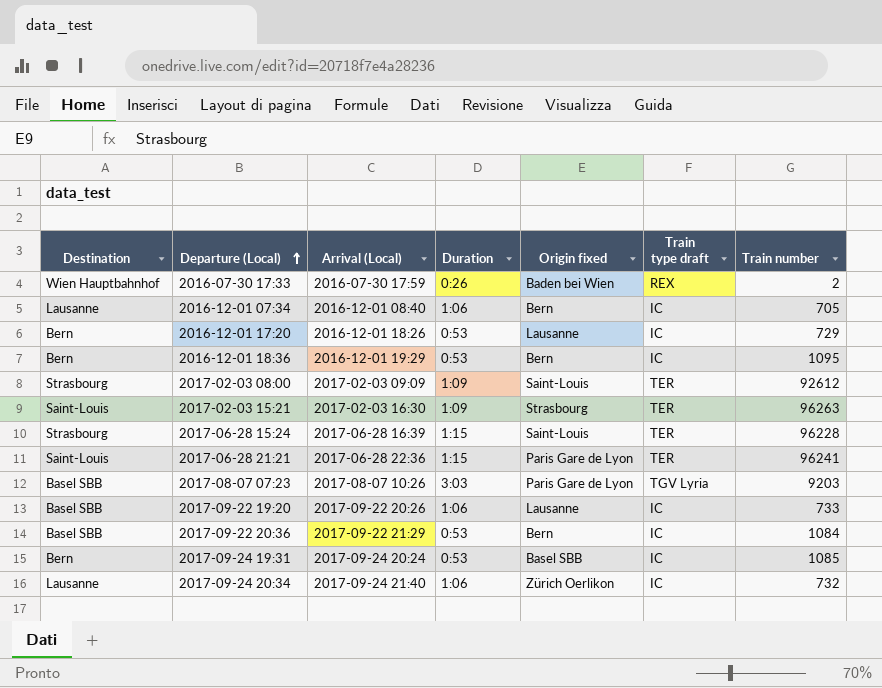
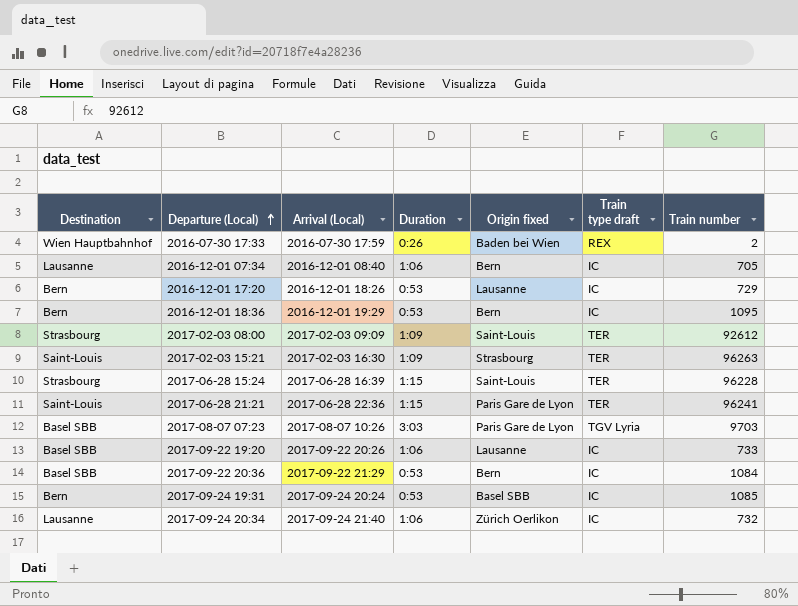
2017-08-07 07:23 | Train number: 9203 -> 9703

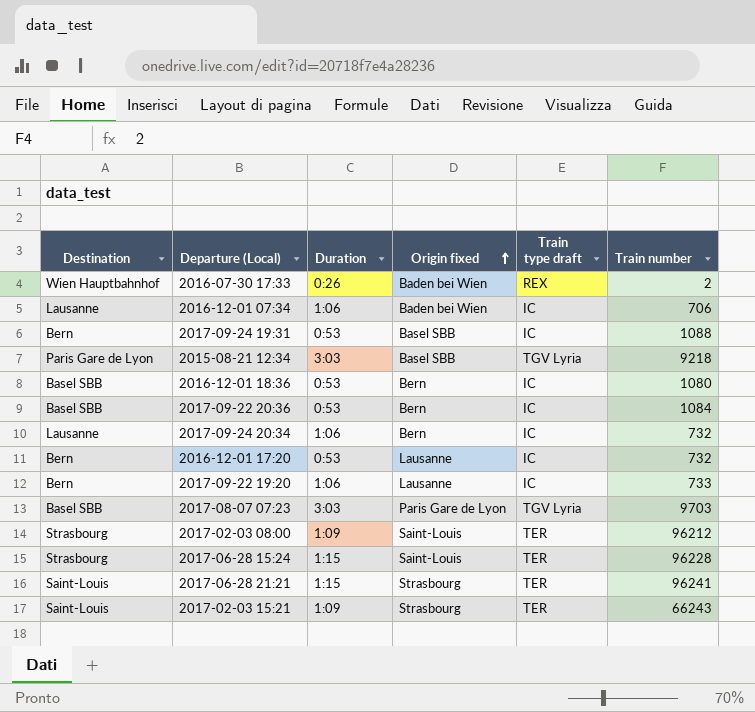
row order: Departure (Local) ascending -> Origin fixed ascending
column Arrival (Local) | position: 3 -> none
2016-12-01 07:34 | Origin fixed: Bern -> Baden bei Wien
2016-12-01 07:34 | Train number: 705 -> 706
2017-09-24 19:31 | Train number: 1085 -> 1088
row 2015-08-21 12:34: none -> Paris Gare de Lyon | 3:03 | Basel SBB | TGV Lyria | 9218
2016-12-01 18:36 | Destination: Bern -> Basel SBB
2016-12-01 18:36 | Train number: 1095 -> 1080
2017-09-24 20:34 | Origin fixed: Zürich Oerlikon -> Bern
2016-12-01 17:20 | Train number: 729 -> 732
2017-09-22 19:20 | Destination: Basel SBB -> Bern
2017-02-03 08:00 | Train number: 92612 -> 96212
2017-06-28 21:21 | Origin fixed: Paris Gare de Lyon -> Strasbourg
2017-02-03 15:21 | Train number: 96263 -> 66243

